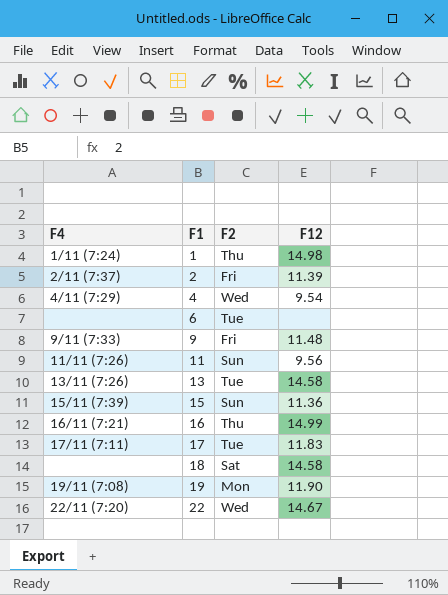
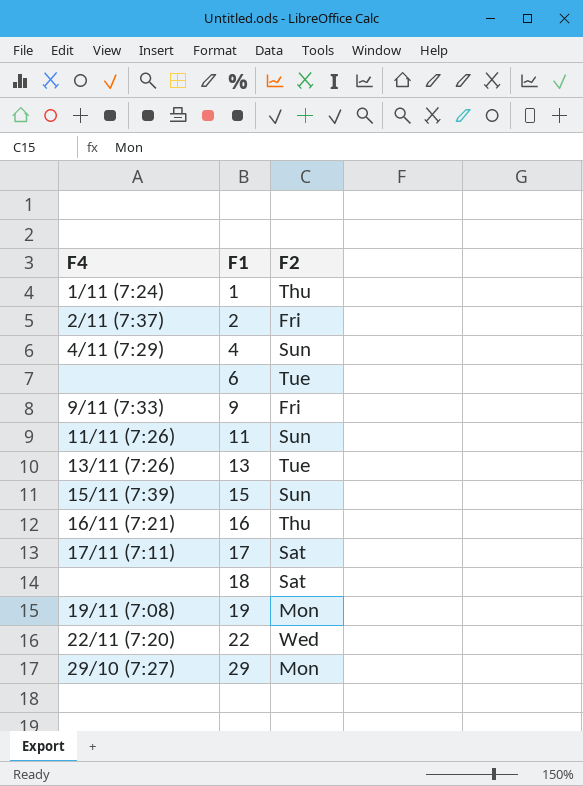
column F12 | position: 4 -> none
4 | F2: Wed -> Sun
17 | F2: Tue -> Sat
row 29: none -> 29/10 (7:27) | Mon

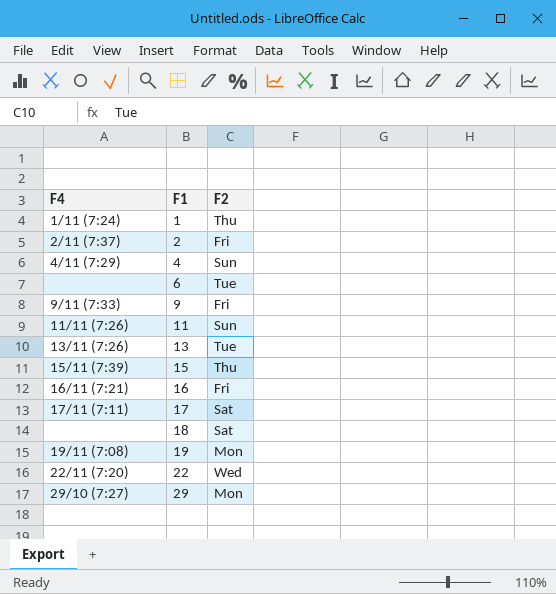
15 | F2: Sun -> Thu
16 | F2: Thu -> Fri

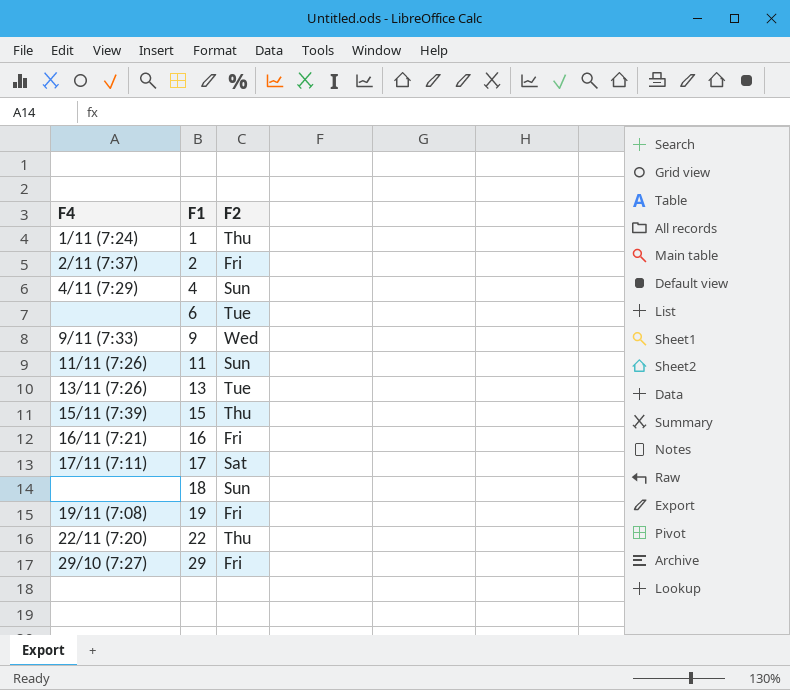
9 | F2: Fri -> Wed
18 | F2: Sat -> Sun
19 | F2: Mon -> Fri
22 | F2: Wed -> Thu
29 | F2: Mon -> Fri

